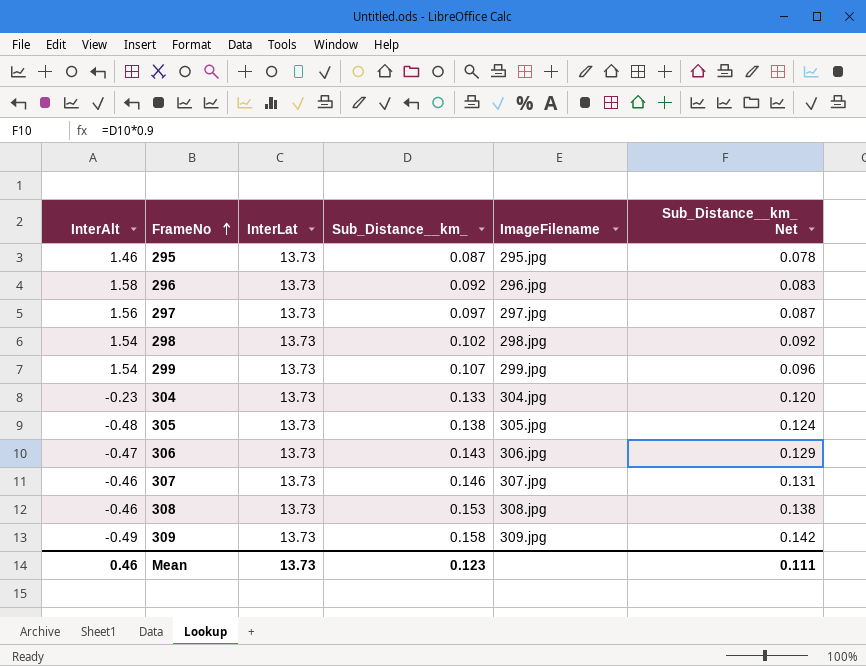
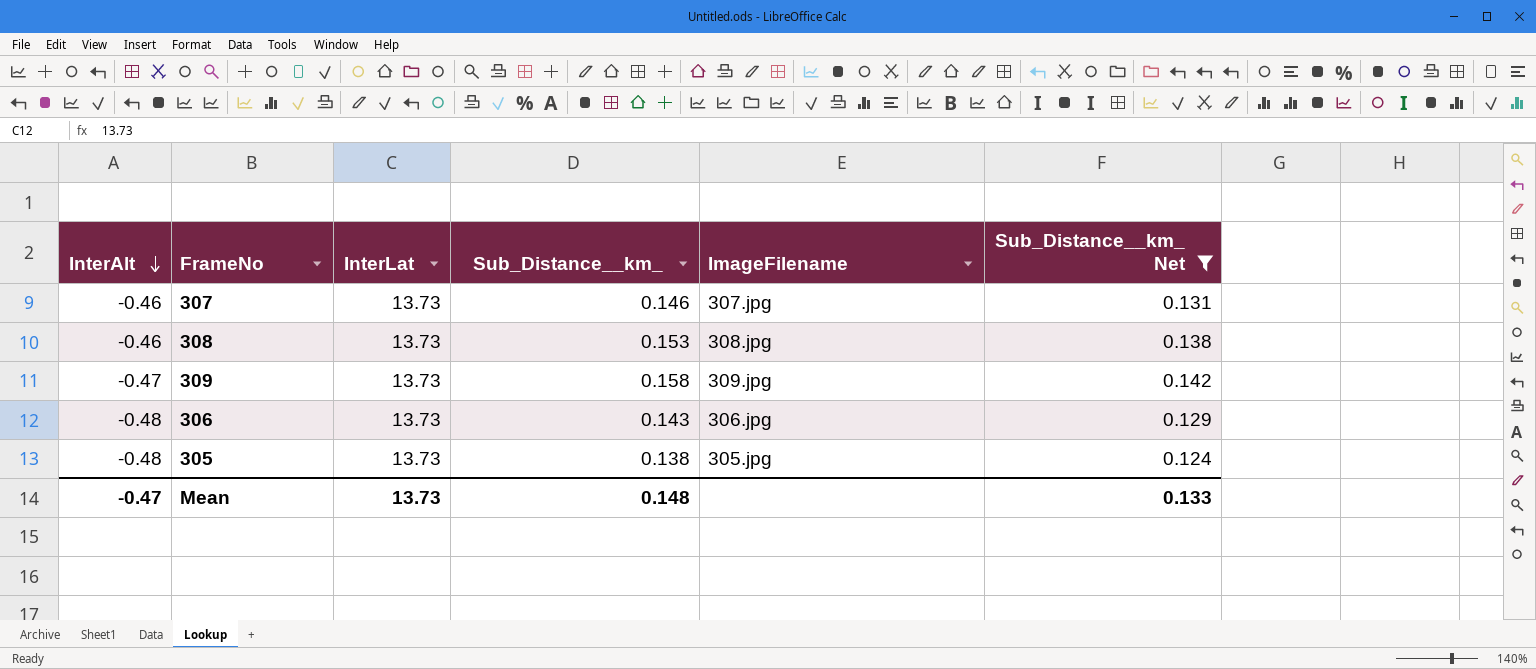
filter: none -> Sub_Distance__km_ Net >= 0.124
row order: FrameNo ascending -> InterAlt descending
309 | InterAlt: -0.49 -> -0.47
306 | InterAlt: -0.47 -> -0.48
Mean | InterAlt: 0.46 -> -0.47
Mean | Sub_Distance__km_: 0.123 -> 0.148
Mean | Sub_Distance__km_ Net: 0.111 -> 0.133

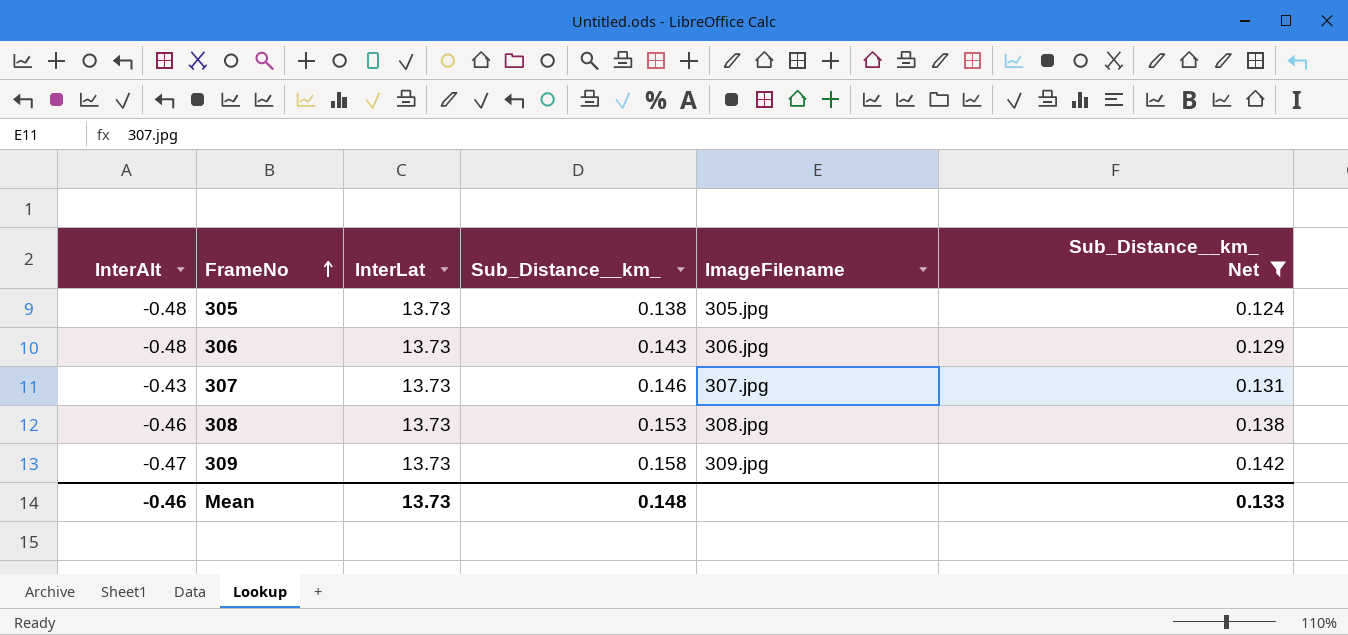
row order: InterAlt descending -> FrameNo ascending
307 | InterAlt: -0.46 -> -0.43
Mean | InterAlt: -0.47 -> -0.46

